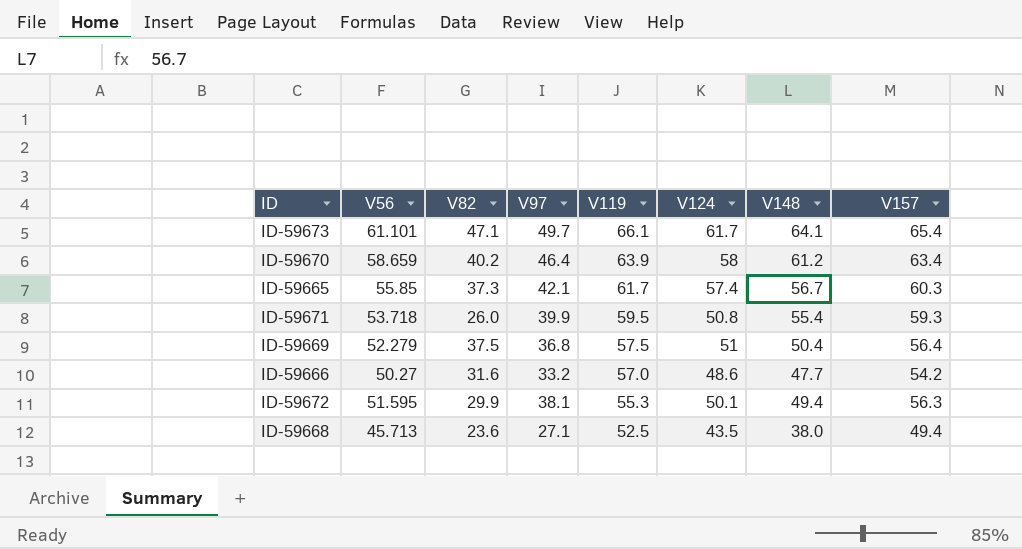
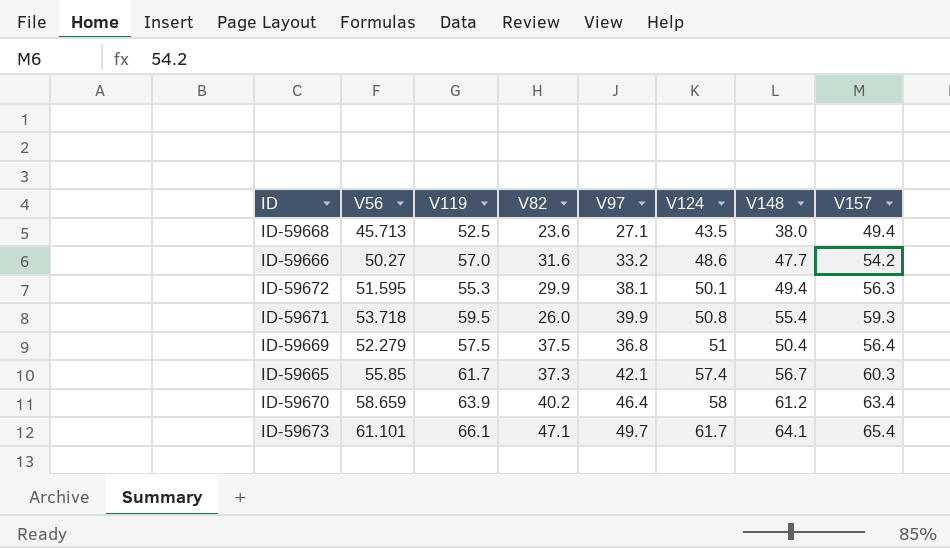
row order: V119 descending -> V124 ascending
column V119 | position: 5 -> 3

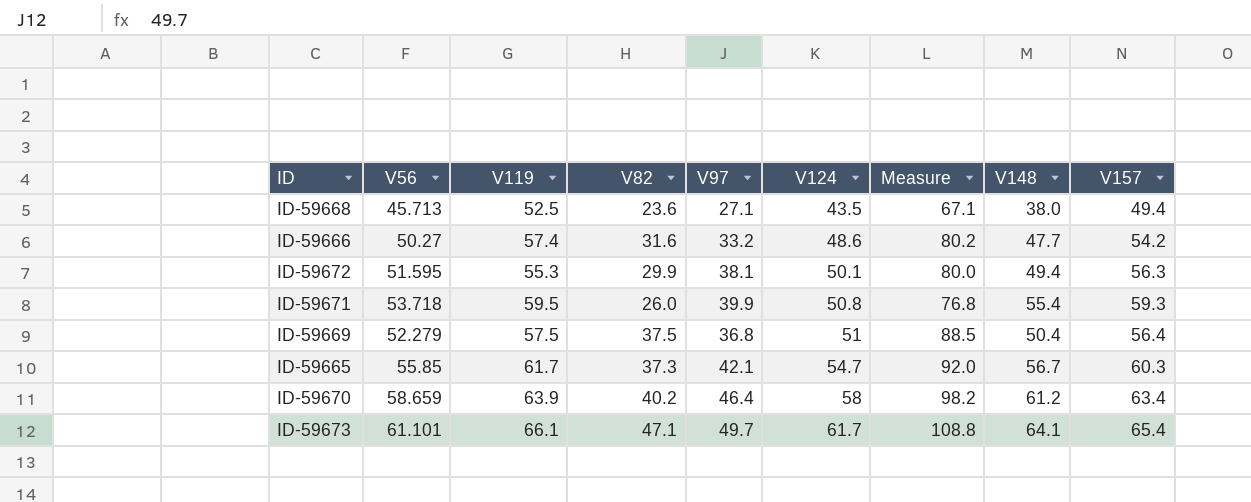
column Measure | formula: none -> [V82] + [V124]
ID-59666 | V119: 57.0 -> 57.4
ID-59665 | V124: 57.4 -> 54.7

